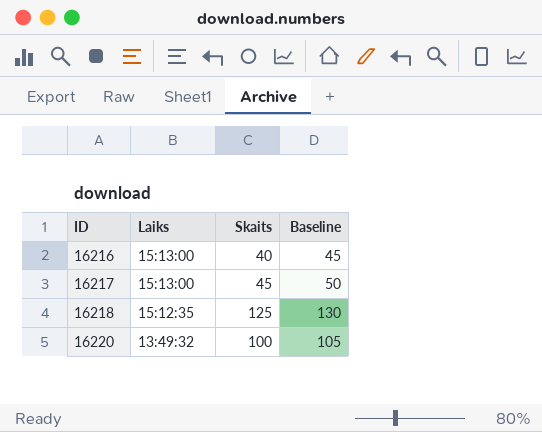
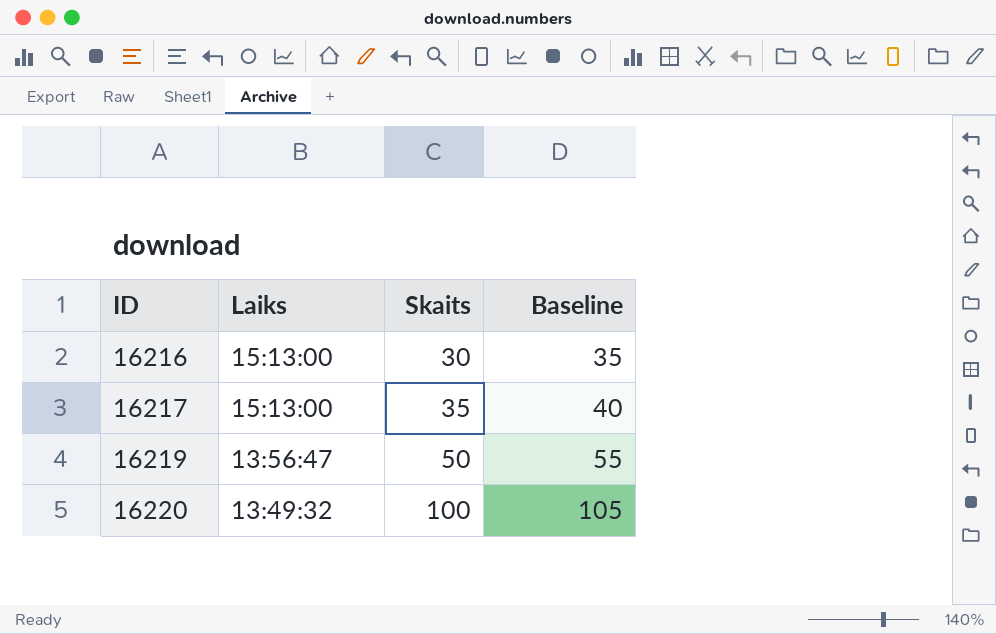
row 16218: 15:12:35 | 125 | 130 -> none
16216 | Skaits: 40 -> 30
16216 | Baseline: 45 -> 35
16217 | Skaits: 45 -> 35
16217 | Baseline: 50 -> 40
row 16219: none -> 13:56:47 | 50 | 55

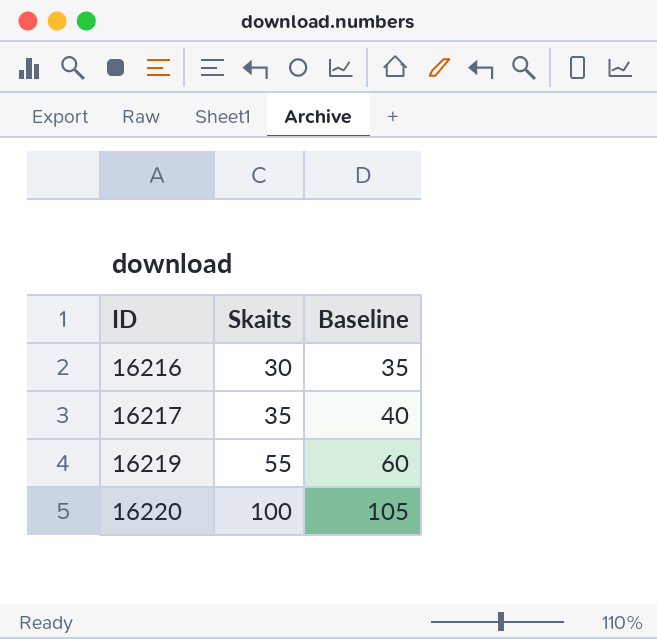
column Laiks | position: 2 -> none
16219 | Skaits: 50 -> 55
16219 | Baseline: 55 -> 60

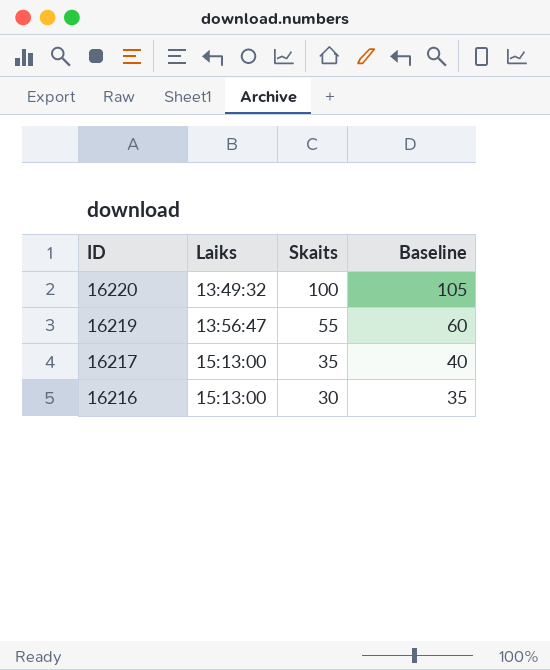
row order: ID ascending -> ID descending
column Laiks | position: none -> 2

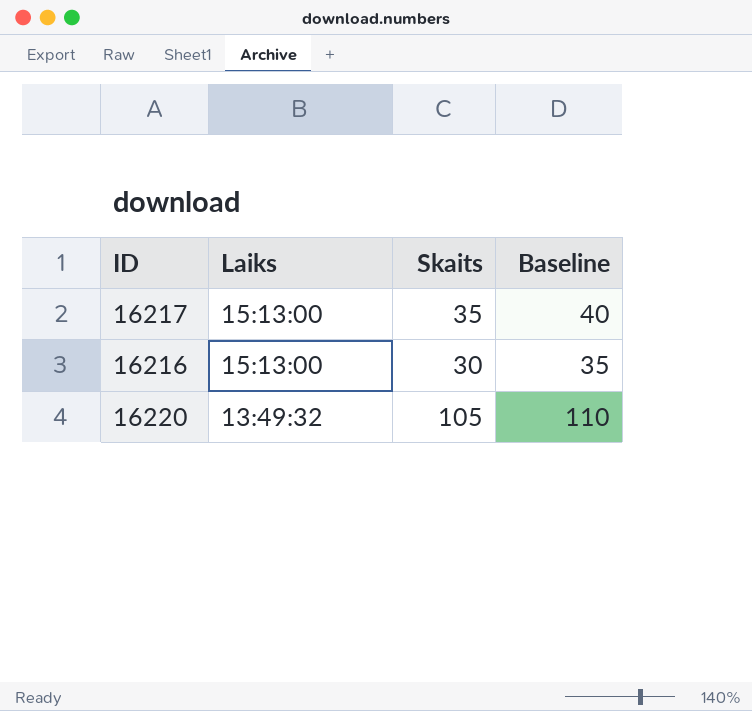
row order: ID descending -> Laiks descending
row 16219: 13:56:47 | 55 | 60 -> none
16220 | Skaits: 100 -> 105
16220 | Baseline: 105 -> 110

